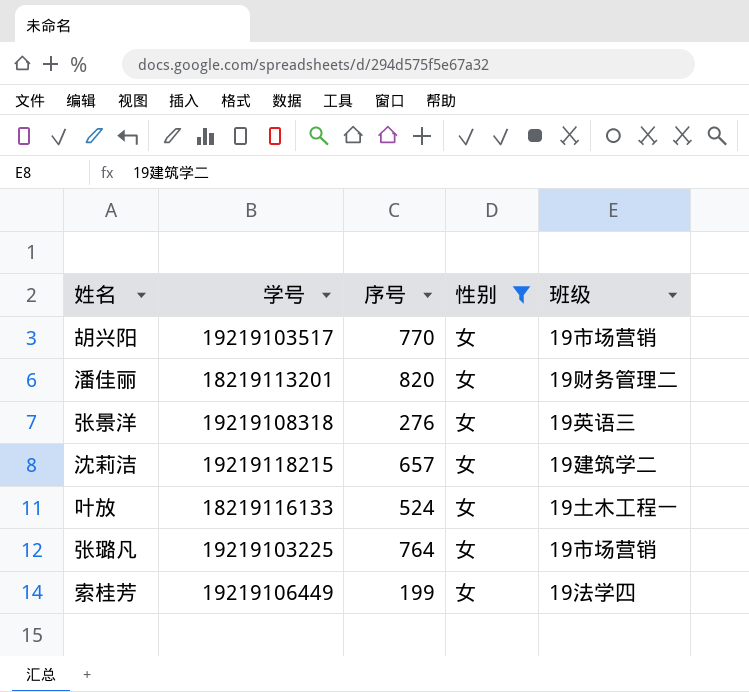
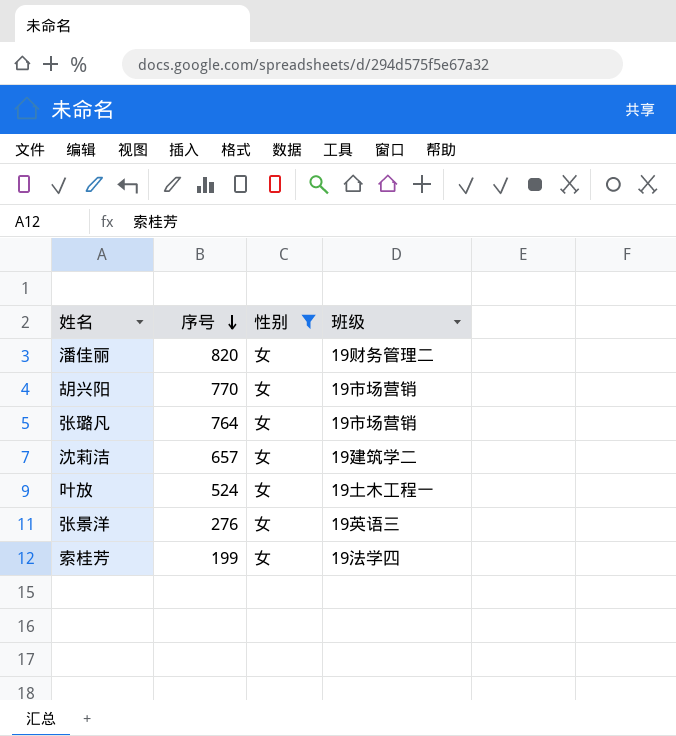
row order: none -> 序号 descending
column 学号 | position: 2 -> none

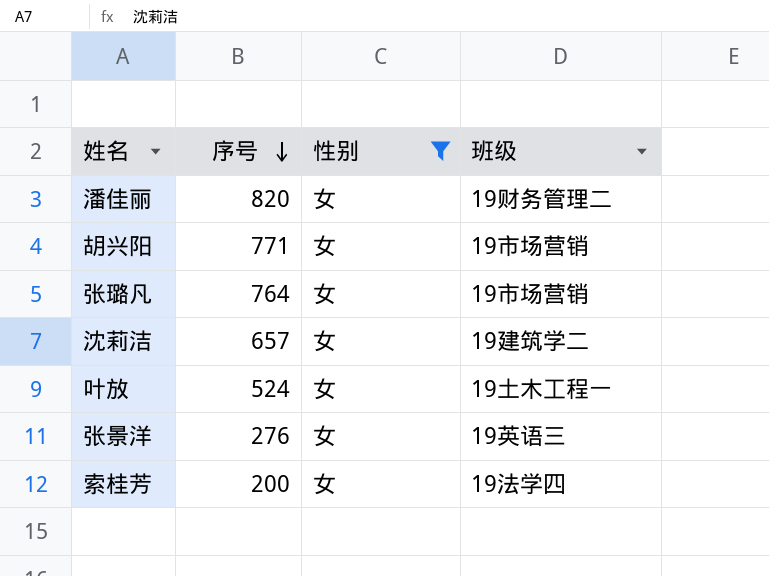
胡兴阳 | 序号: 770 -> 771
索桂芳 | 序号: 199 -> 200

